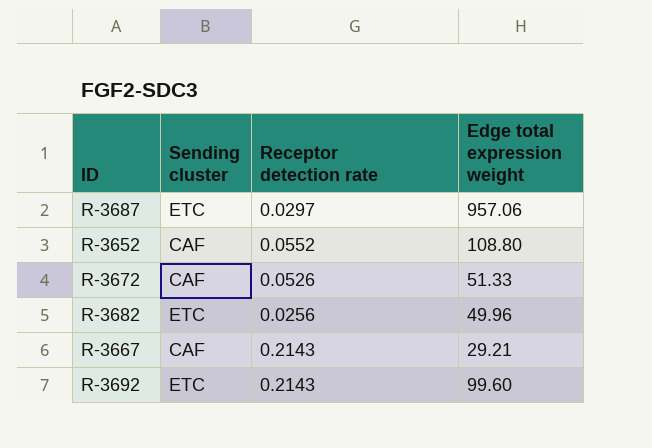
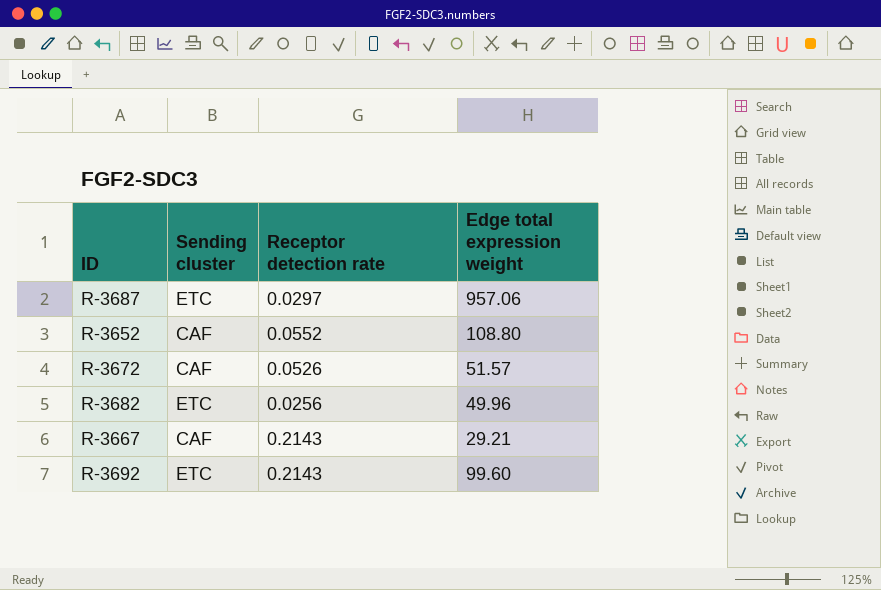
R-3672 | Edge total expression weight: 51.33 -> 51.57

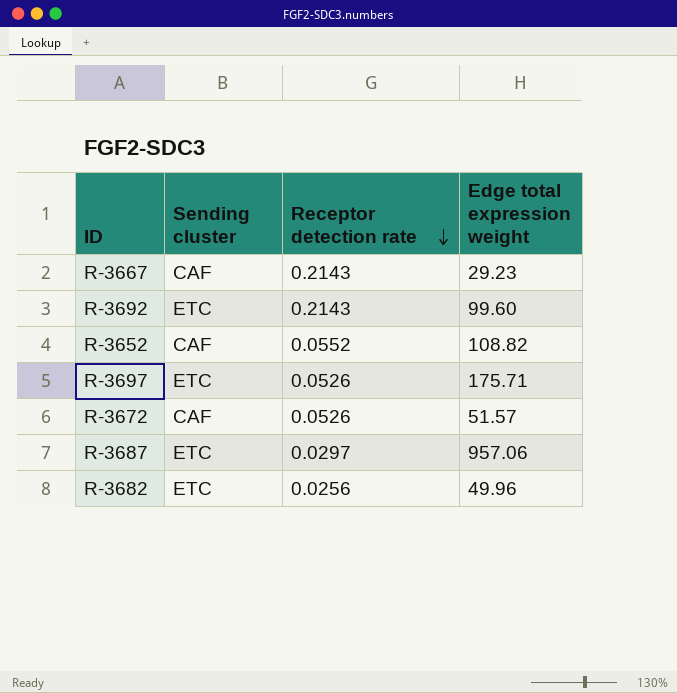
row order: none -> Receptor detection rate descending
R-3667 | Edge total expression weight: 29.21 -> 29.23
R-3652 | Edge total expression weight: 108.80 -> 108.82
row R-3697: none -> ETC | 0.0526 | 175.71

